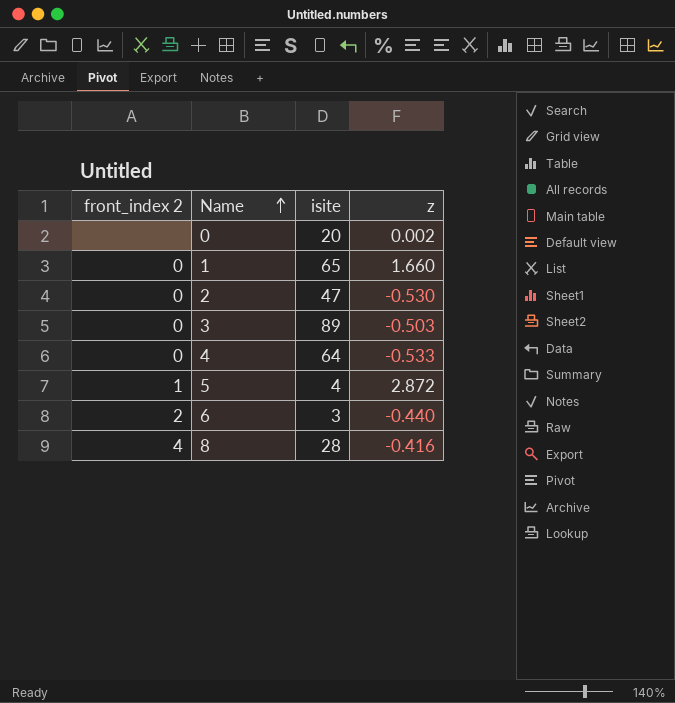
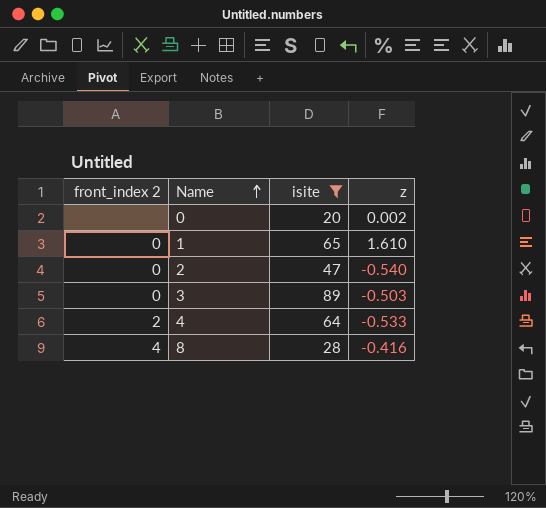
filter: none -> isite >= 20
1 | z: 1.660 -> 1.610
2 | z: -0.530 -> -0.540
4 | front_index 2: 0 -> 2

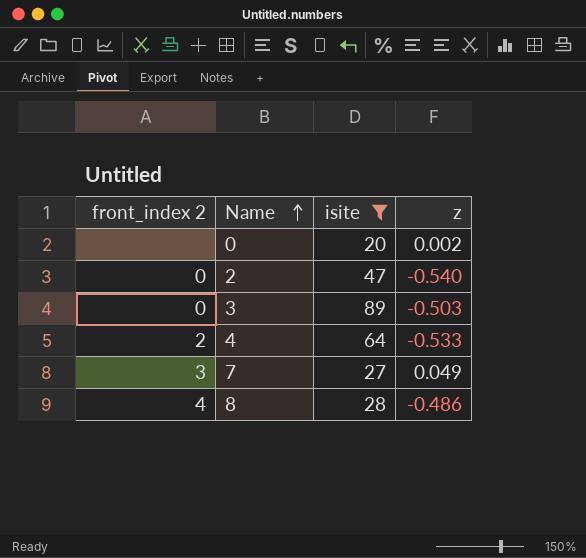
row 1: 0 | 65 | 1.610 -> none
row 7: none -> 3 | 27 | 0.049
8 | z: -0.416 -> -0.486

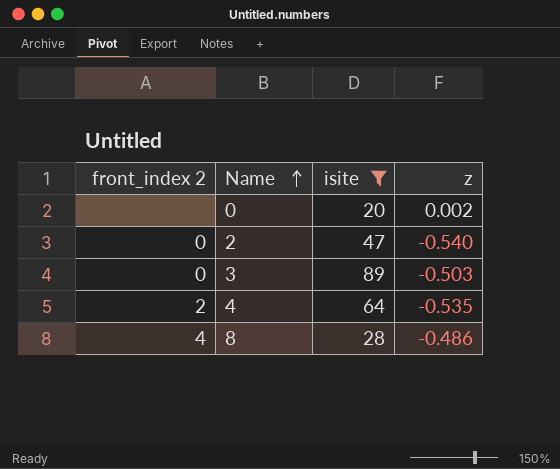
row 7: 3 | 27 | 0.049 -> none
4 | z: -0.533 -> -0.535

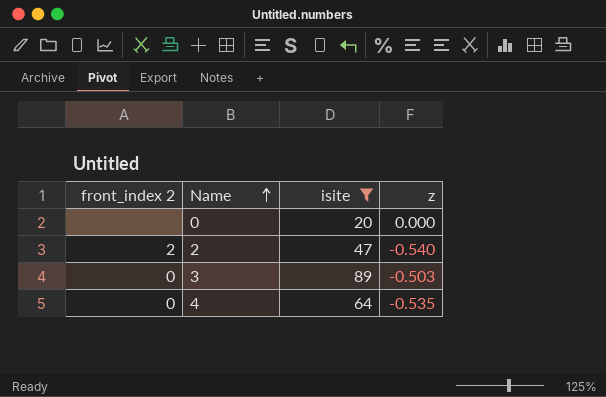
row 8: 4 | 28 | -0.486 -> none
0 | z: 0.002 -> 0.000
2 | front_index 2: 0 -> 2
4 | front_index 2: 2 -> 0

